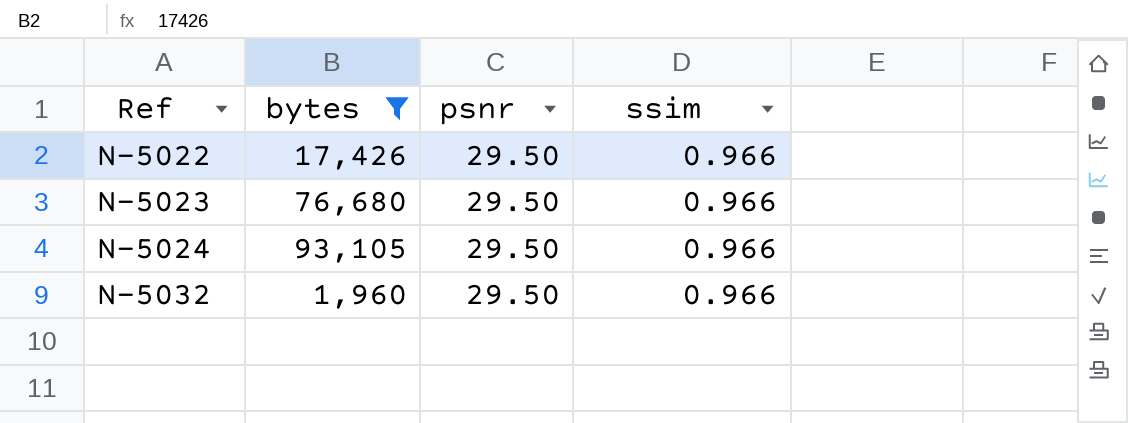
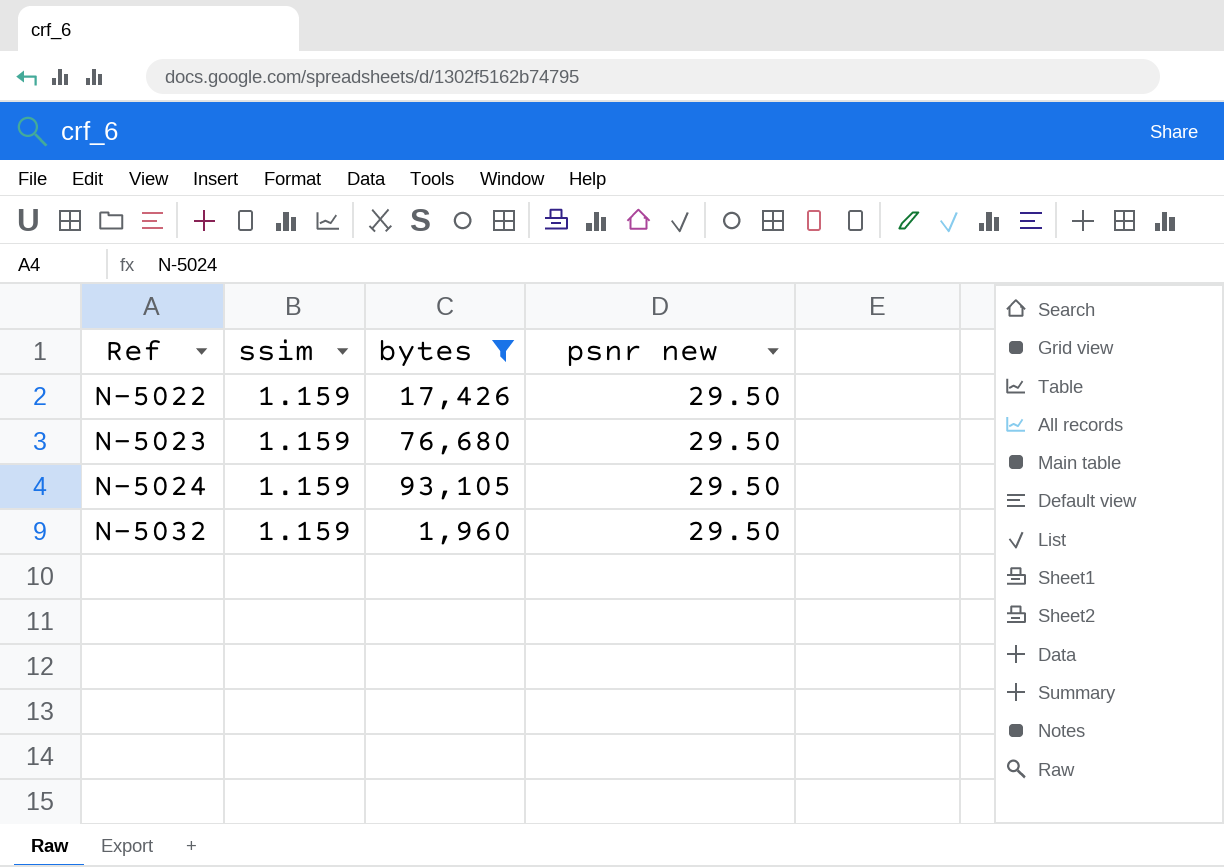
column ssim | position: 4 -> 2
column name: psnr -> psnr new
N-5022 | ssim: 0.966 -> 1.159
N-5023 | ssim: 0.966 -> 1.159
N-5024 | ssim: 0.966 -> 1.159
N-5032 | ssim: 0.966 -> 1.159

